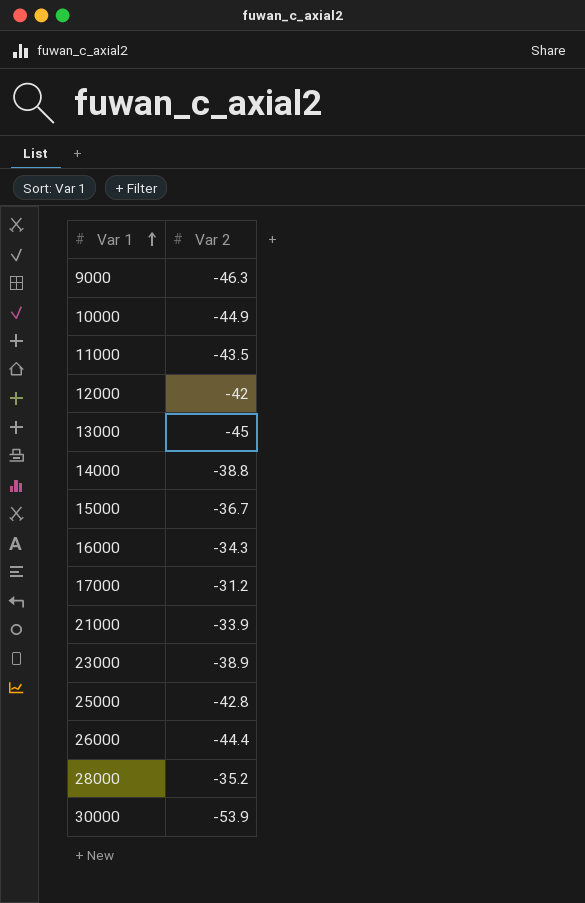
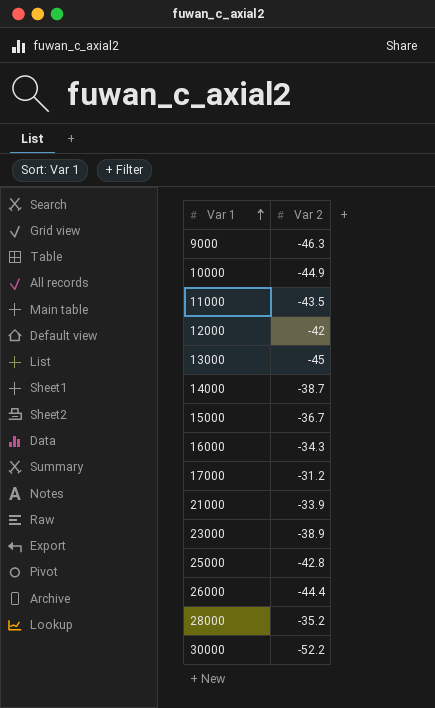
14000 | Var 2: -38.8 -> -38.7
30000 | Var 2: -53.9 -> -52.2

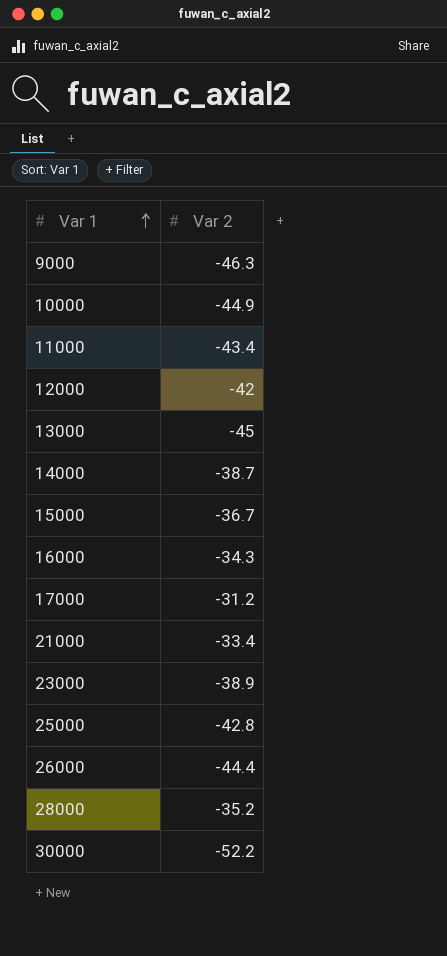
11000 | Var 2: -43.5 -> -43.4
21000 | Var 2: -33.9 -> -33.4

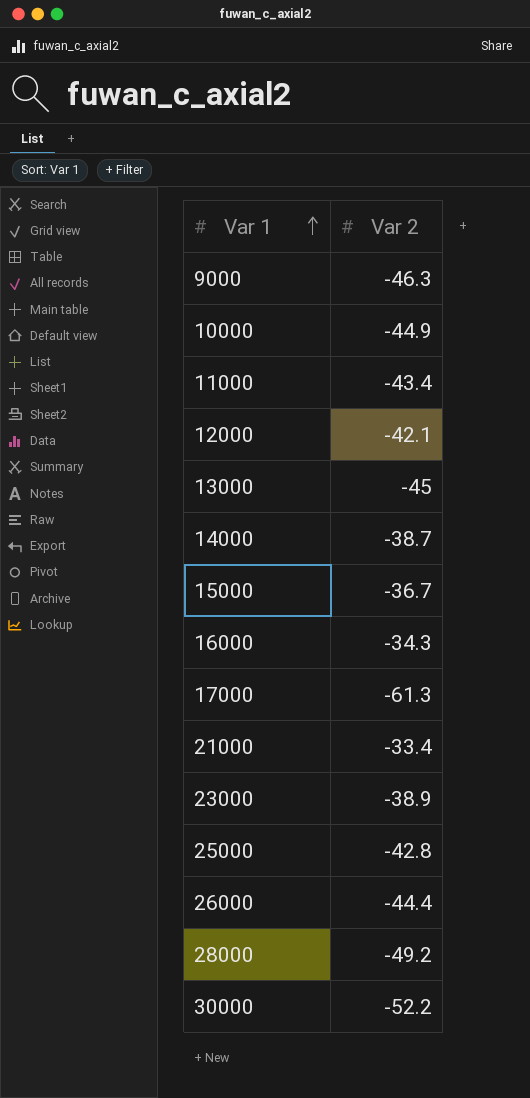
12000 | Var 2: -42 -> -42.1
17000 | Var 2: -31.2 -> -61.3
28000 | Var 2: -35.2 -> -49.2

